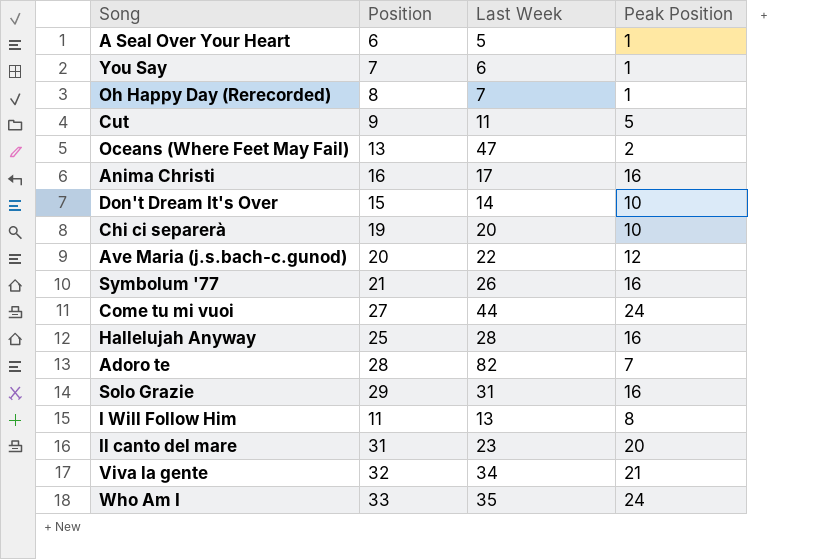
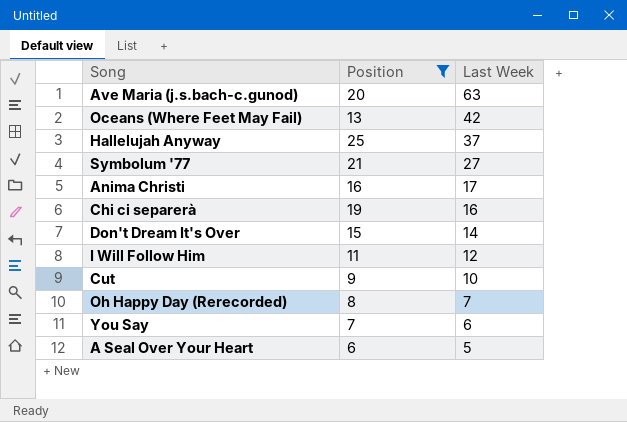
filter: none -> Position <= 25
row order: none -> Last Week descending
column Peak Position | position: 4 -> none
Ave Maria (j.s.bach-c.gunod) | Last Week: 22 -> 63
Oceans (Where Feet May Fail) | Last Week: 47 -> 42
Hallelujah Anyway | Last Week: 28 -> 37
Symbolum '77 | Last Week: 26 -> 27
Chi ci separerà | Last Week: 20 -> 16
I Will Follow Him | Last Week: 13 -> 12
Cut | Last Week: 11 -> 10

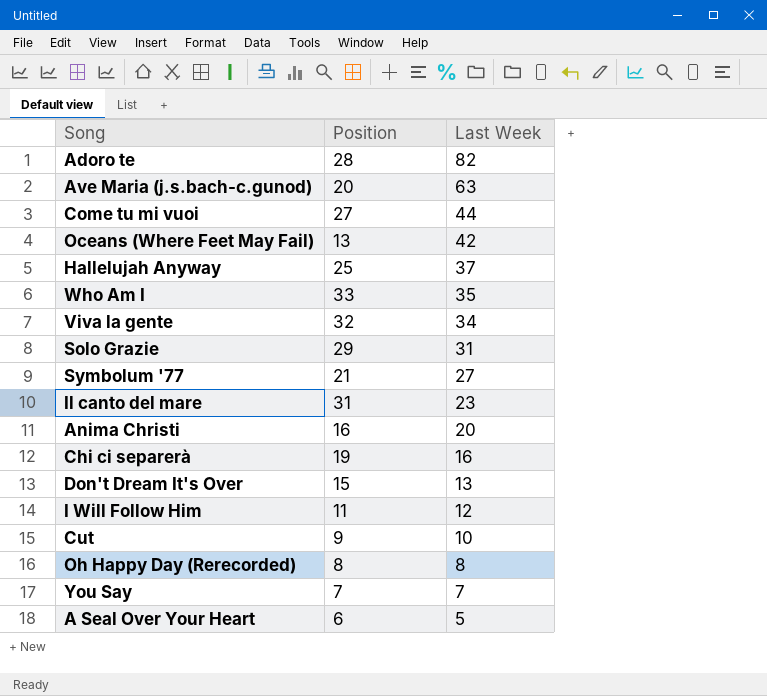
filter: Position <= 25 -> none
Anima Christi | Last Week: 17 -> 20
Don't Dream It's Over | Last Week: 14 -> 13
Oh Happy Day (Rerecorded) | Last Week: 7 -> 8
You Say | Last Week: 6 -> 7

